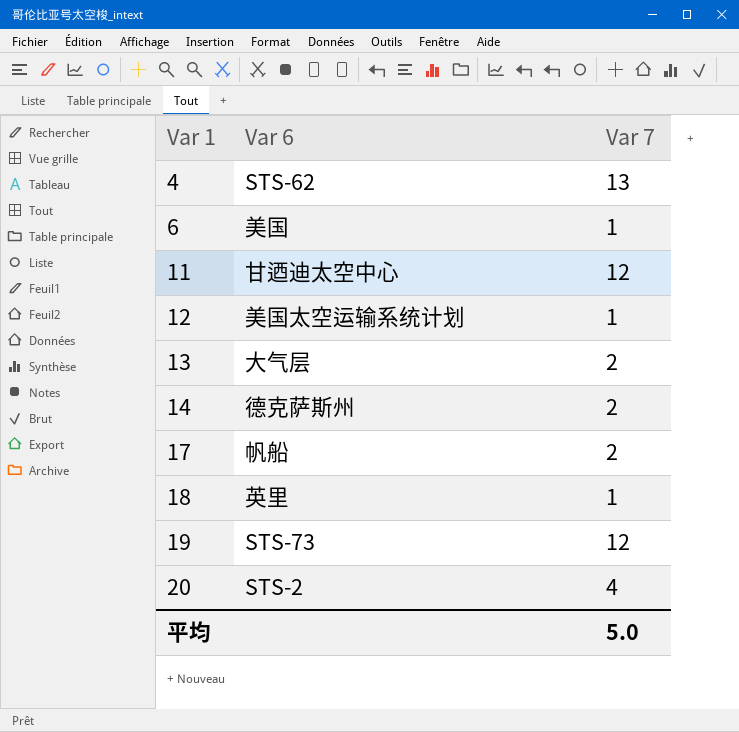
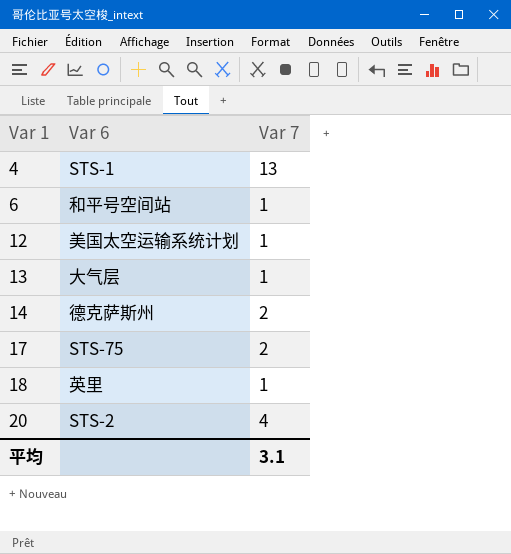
row 11: 甘迺迪太空中心 | 12 -> none
row 19: STS-73 | 12 -> none
4 | Var 6: STS-62 -> STS-1
6 | Var 6: 美国 -> 和平号空间站
13 | Var 7: 2 -> 1
17 | Var 6: 帆船 -> STS-75
平均 | Var 7: 5.0 -> 3.1

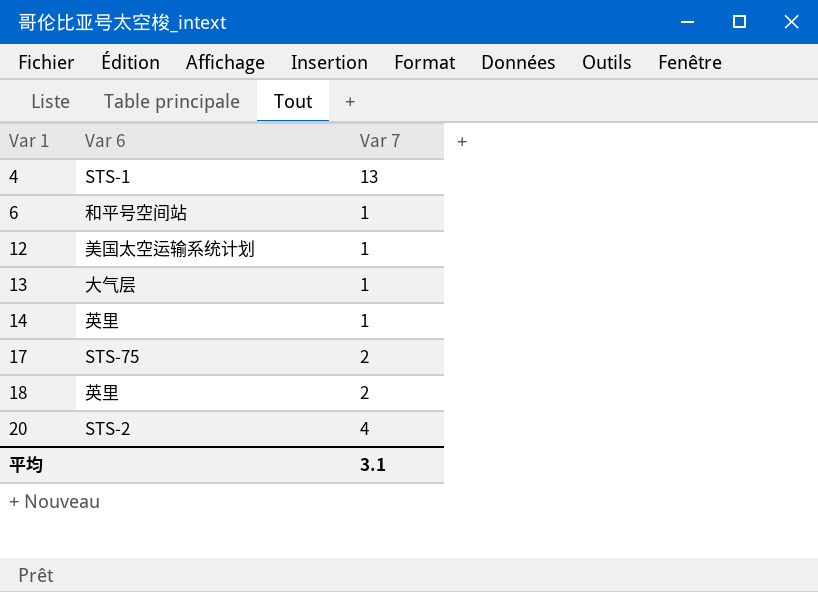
14 | Var 6: 德克萨斯州 -> 英里
14 | Var 7: 2 -> 1
18 | Var 7: 1 -> 2

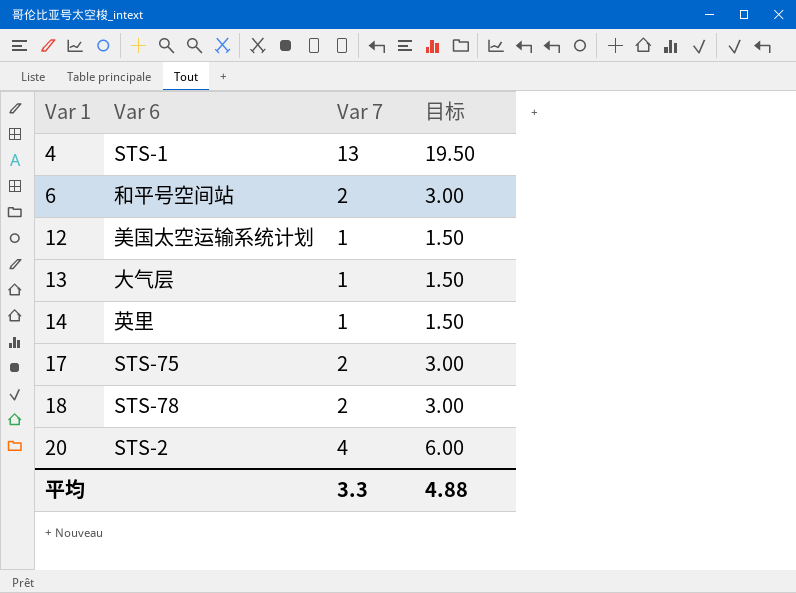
column 目标 | formula: none -> [Var 7] * 1.5
6 | Var 7: 1 -> 2
18 | Var 6: 英里 -> STS-78
平均 | Var 7: 3.1 -> 3.3

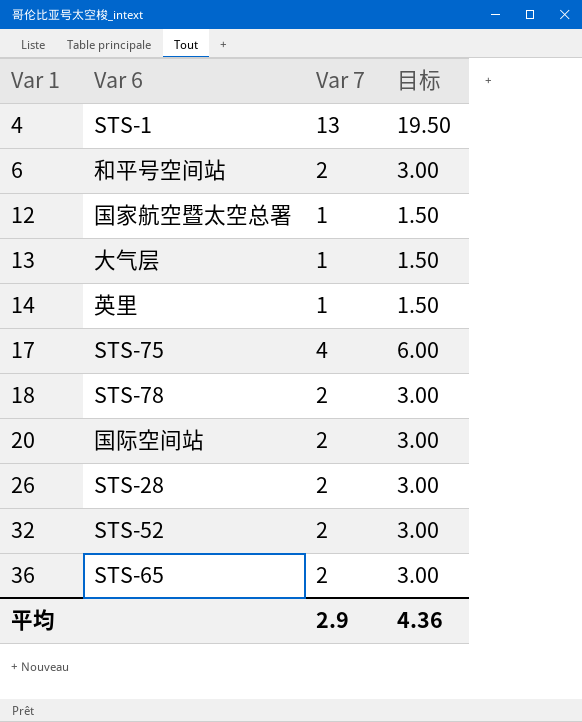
12 | Var 6: 美国太空运输系统计划 -> 国家航空暨太空总署
17 | Var 7: 2 -> 4
17 | 目标: 3.00 -> 6.00
20 | Var 6: STS-2 -> 国际空间站
20 | Var 7: 4 -> 2
20 | 目标: 6.00 -> 3.00
row 26: none -> STS-28 | 2 | 3.00
row 32: none -> STS-52 | 2 | 3.00
row 36: none -> STS-65 | 2 | 3.00
平均 | Var 7: 3.3 -> 2.9
平均 | 目标: 4.88 -> 4.36

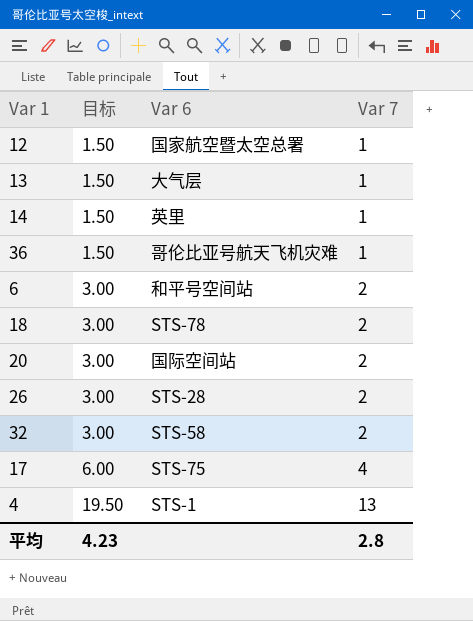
row order: Var 1 ascending -> 目标 ascending
column 目标 | position: 4 -> 2
36 | 目标: 3.00 -> 1.50
36 | Var 6: STS-65 -> 哥伦比亚号航天飞机灾难
36 | Var 7: 2 -> 1
32 | Var 6: STS-52 -> STS-58
平均 | 目标: 4.36 -> 4.23
平均 | Var 7: 2.9 -> 2.8

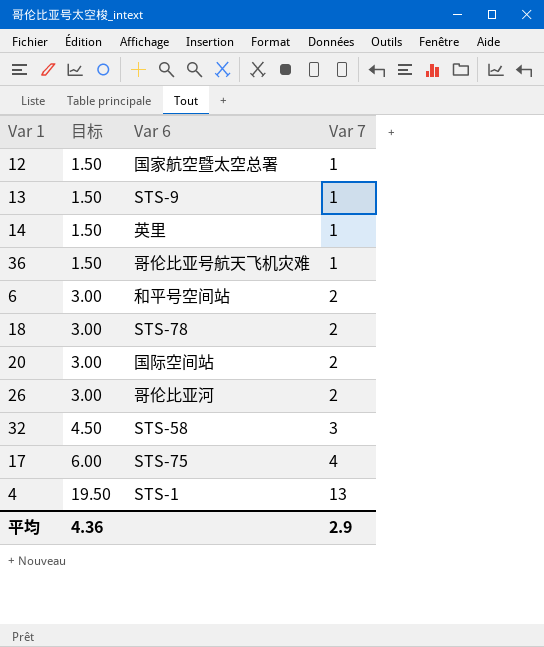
13 | Var 6: 大气层 -> STS-9
26 | Var 6: STS-28 -> 哥伦比亚河
32 | 目标: 3.00 -> 4.50
32 | Var 7: 2 -> 3
平均 | 目标: 4.23 -> 4.36
平均 | Var 7: 2.8 -> 2.9

